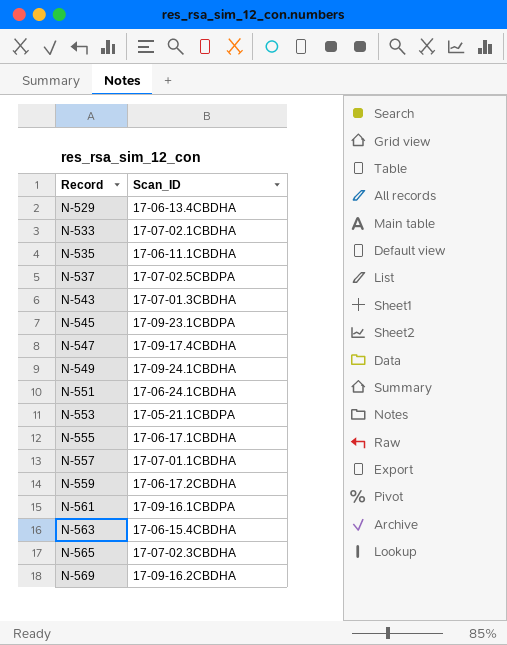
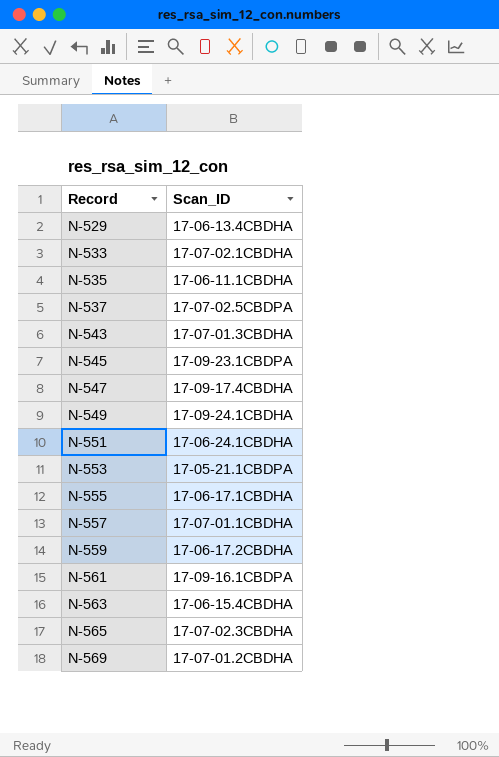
N-569 | Scan_ID: 17-09-16.2CBDHA -> 17-07-01.2CBDHA

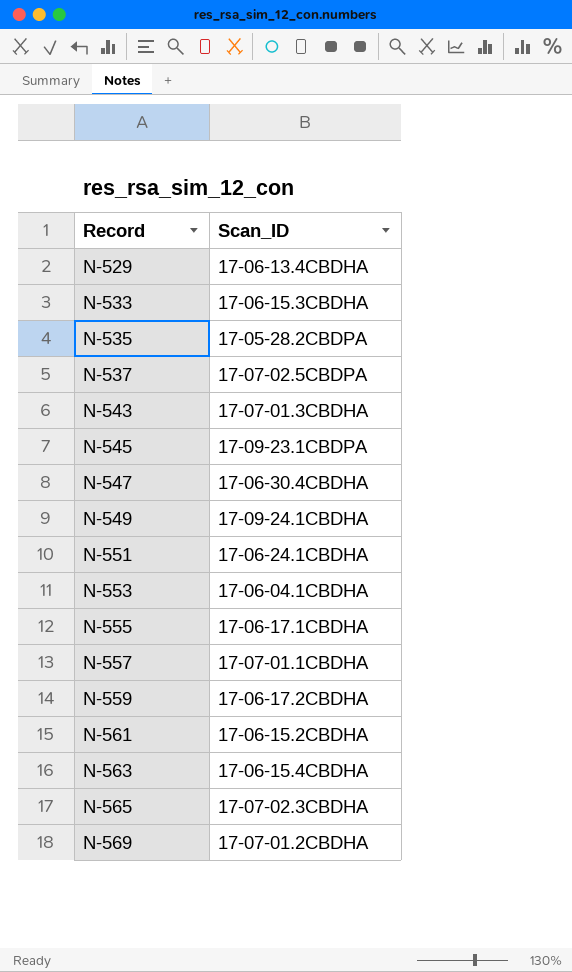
N-533 | Scan_ID: 17-07-02.1CBDHA -> 17-06-15.3CBDHA
N-535 | Scan_ID: 17-06-11.1CBDHA -> 17-05-28.2CBDPA
N-547 | Scan_ID: 17-09-17.4CBDHA -> 17-06-30.4CBDHA
N-553 | Scan_ID: 17-05-21.1CBDPA -> 17-06-04.1CBDHA
N-561 | Scan_ID: 17-09-16.1CBDPA -> 17-06-15.2CBDHA

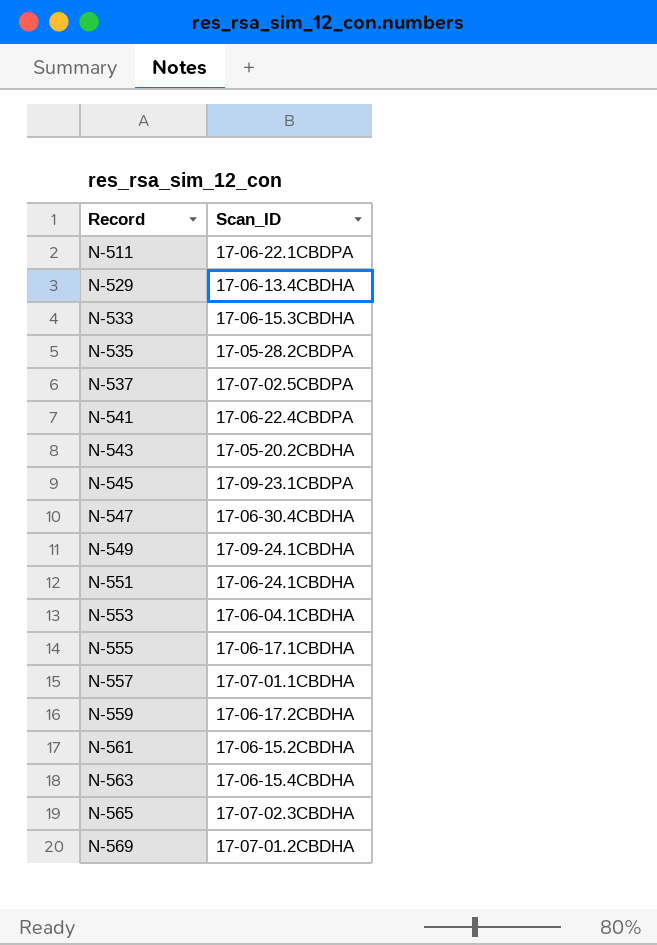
row N-511: none -> 17-06-22.1CBDPA
row N-541: none -> 17-06-22.4CBDPA
N-543 | Scan_ID: 17-07-01.3CBDHA -> 17-05-20.2CBDHA

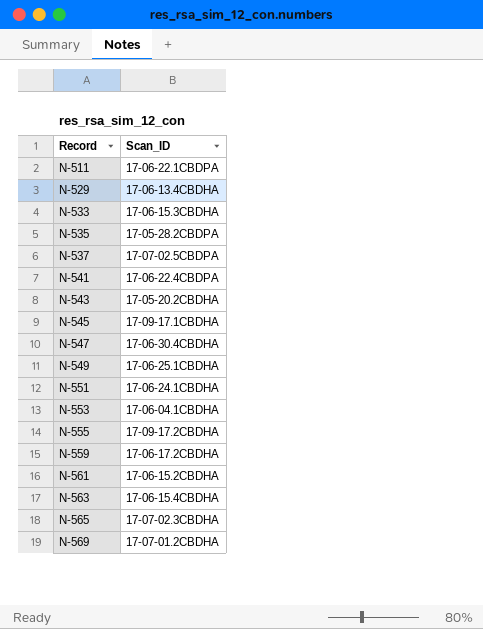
row N-557: 17-07-01.1CBDHA -> none
N-545 | Scan_ID: 17-09-23.1CBDPA -> 17-09-17.1CBDHA
N-549 | Scan_ID: 17-09-24.1CBDHA -> 17-06-25.1CBDHA
N-555 | Scan_ID: 17-06-17.1CBDHA -> 17-09-17.2CBDHA

